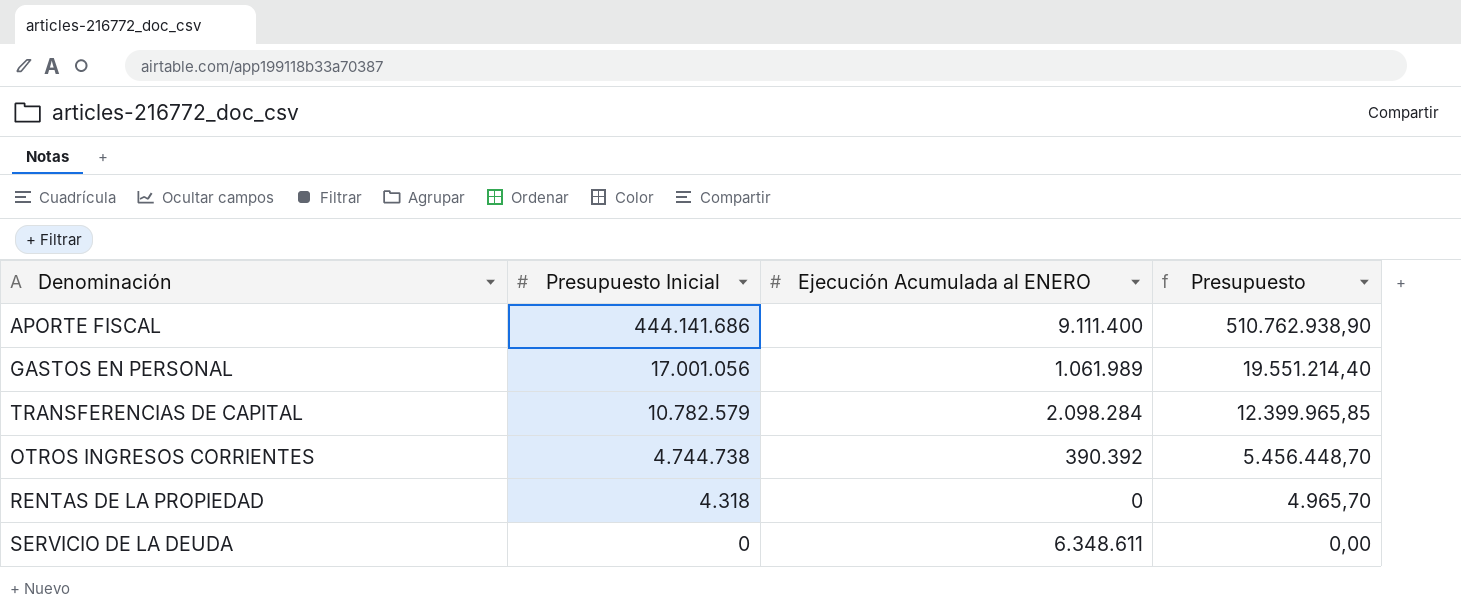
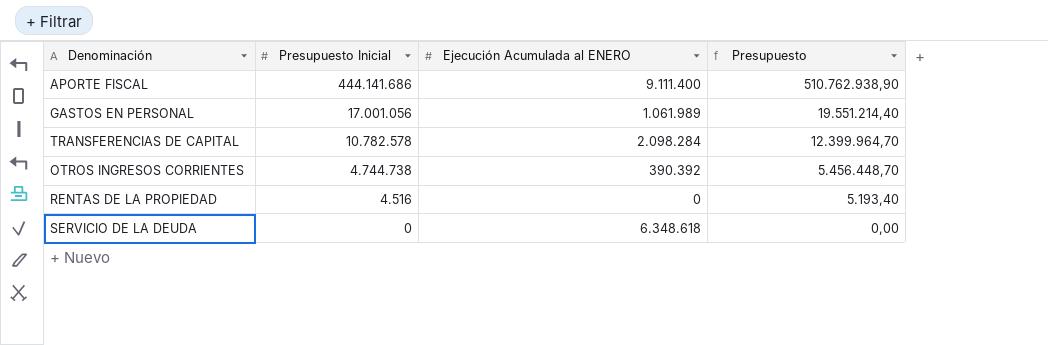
TRANSFERENCIAS DE CAPITAL | Presupuesto Inicial: 10.782.579 -> 10.782.578
TRANSFERENCIAS DE CAPITAL | Presupuesto: 12.399.965,85 -> 12.399.964,70
RENTAS DE LA PROPIEDAD | Presupuesto Inicial: 4.318 -> 4.516
RENTAS DE LA PROPIEDAD | Presupuesto: 4.965,70 -> 5.193,40
SERVICIO DE LA DEUDA | Ejecución Acumulada al ENERO: 6.348.611 -> 6.348.618

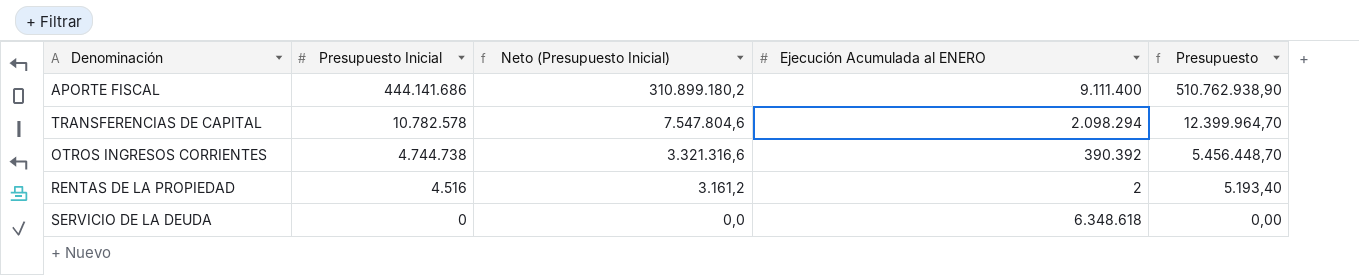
column Neto (Presupuesto Inicial) | formula: none -> [Presupuesto Inicial] * 0,7
row GASTOS EN PERSONAL: 17.001.056 | 1.061.989 | 19.551.214,40 -> none
TRANSFERENCIAS DE CAPITAL | Ejecución Acumulada al ENERO: 2.098.284 -> 2.098.294
RENTAS DE LA PROPIEDAD | Ejecución Acumulada al ENERO: 0 -> 2

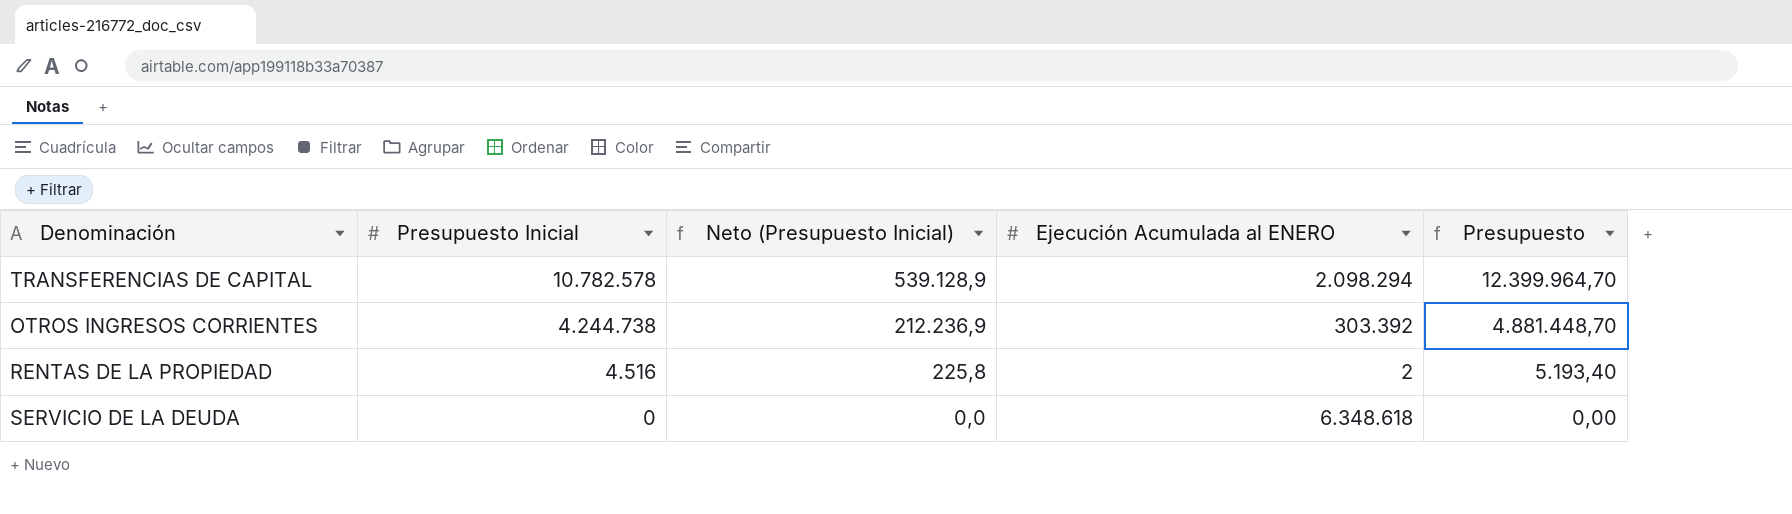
column Neto (Presupuesto Inicial) | formula: [Presupuesto Inicial] * 0,7 -> [Presupuesto Inicial] * 0,05
row APORTE FISCAL: 444.141.686 | 310.899.180,2 | 9.111.400 | 510.762.938,90 -> none
OTROS INGRESOS CORRIENTES | Presupuesto Inicial: 4.744.738 -> 4.244.738
OTROS INGRESOS CORRIENTES | Ejecución Acumulada al ENERO: 390.392 -> 303.392
OTROS INGRESOS CORRIENTES | Presupuesto: 5.456.448,70 -> 4.881.448,70

